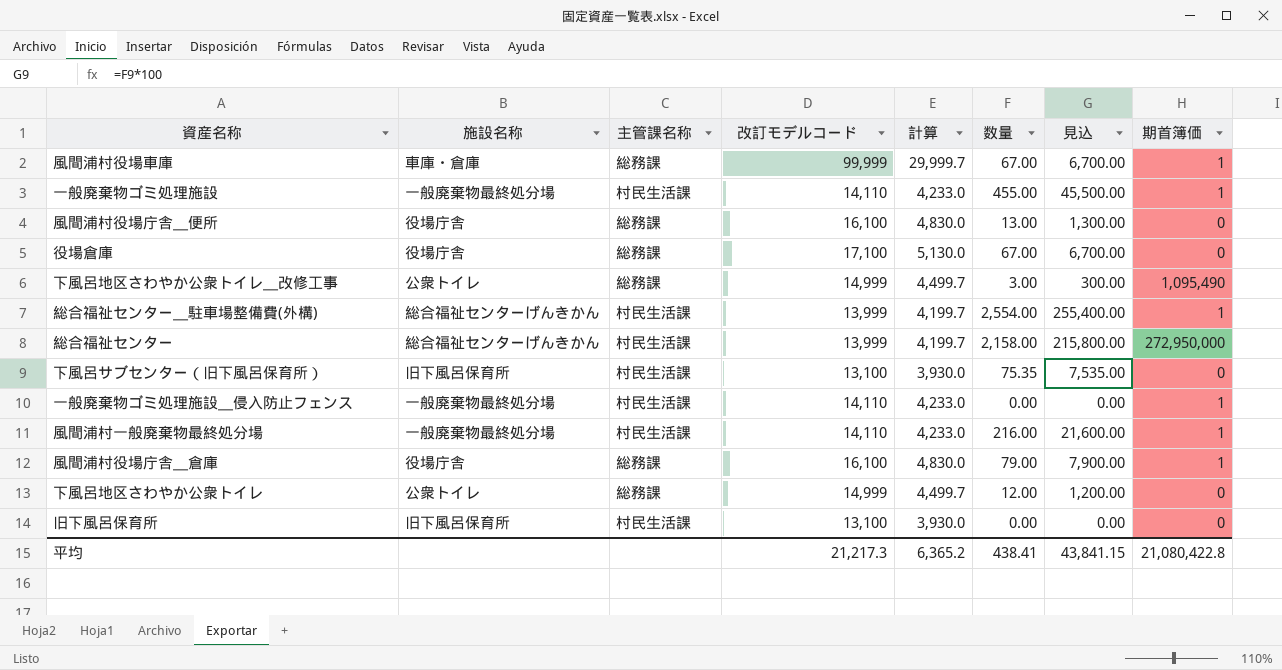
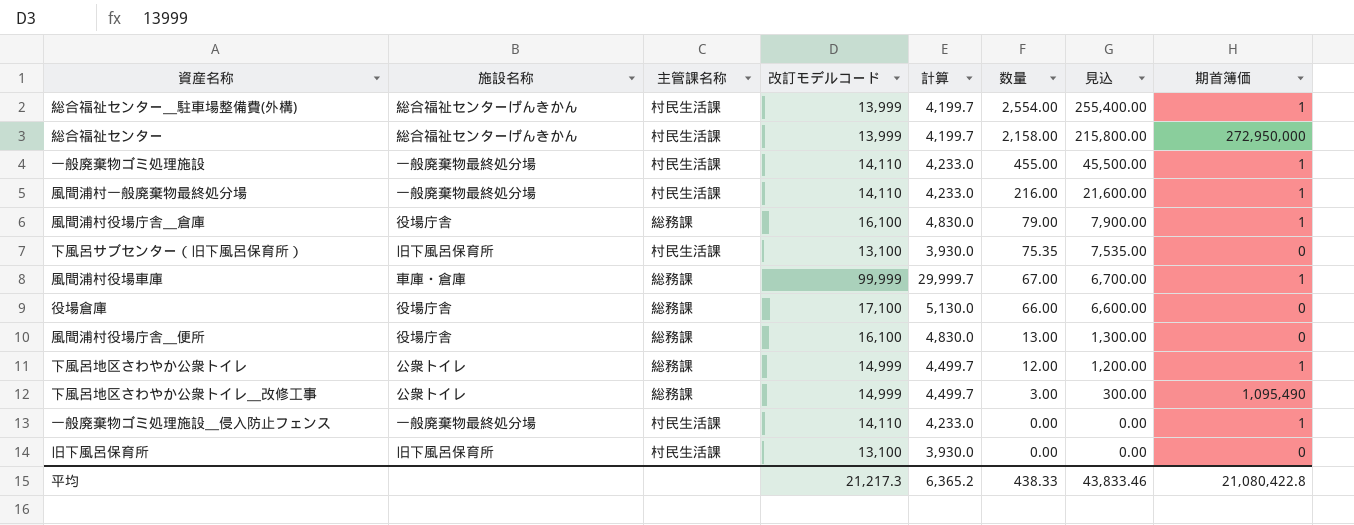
row order: none -> 数量 descending
役場倉庫 | 数量: 67.00 -> 66.00
役場倉庫 | 見込: 6,700.00 -> 6,600.00
下風呂地区さわやか公衆トイレ | 期首簿価: 0 -> 1
平均 | 数量: 438.41 -> 438.33
平均 | 見込: 43,841.15 -> 43,833.46

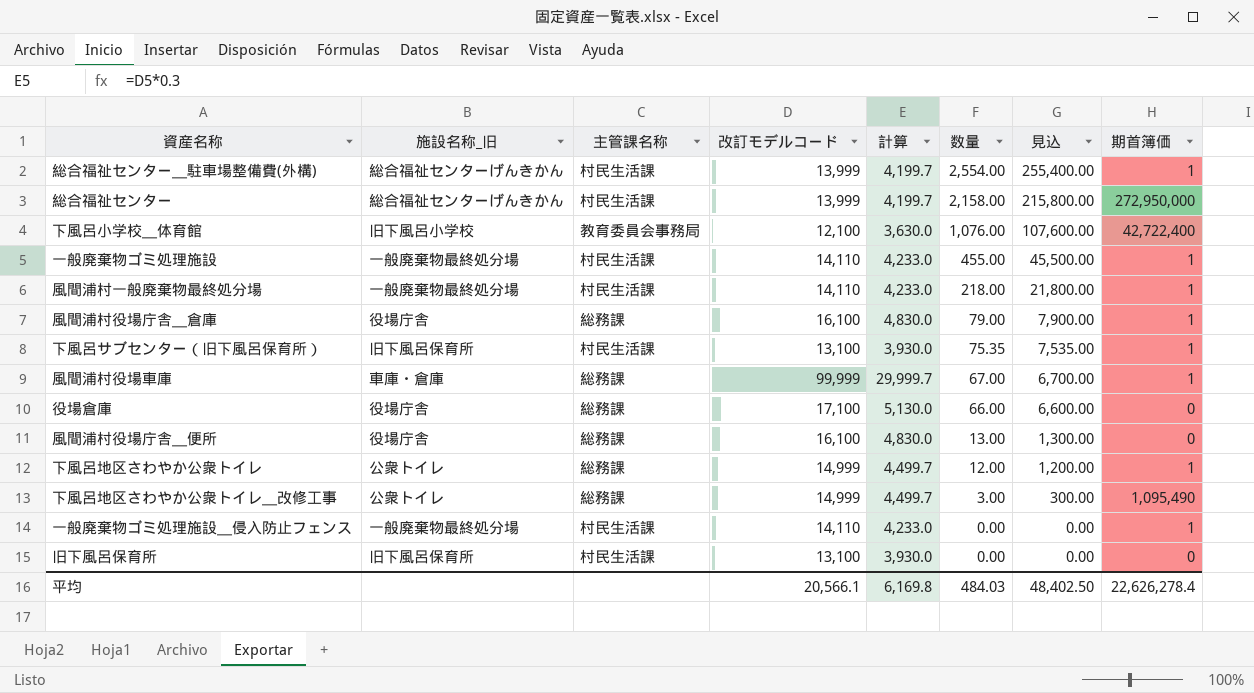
column name: 施設名称 -> 施設名称_旧
row 下風呂小学校＿体育館: none -> 旧下風呂小学校 | 教育委員会事務局 | 12,100 | 3,630.0 | 1,076.00 | 107,600.00 | 42,722,400
風間浦村一般廃棄物最終処分場 | 数量: 216.00 -> 218.00
風間浦村一般廃棄物最終処分場 | 見込: 21,600.00 -> 21,800.00
下風呂サブセンター（旧下風呂保育所） | 期首簿価: 0 -> 1
平均 | 改訂モデルコード: 21,217.3 -> 20,566.1
平均 | 計算: 6,365.2 -> 6,169.8
平均 | 数量: 438.33 -> 484.03
平均 | 見込: 43,833.46 -> 48,402.50
平均 | 期首簿価: 21,080,422.8 -> 22,626,278.4

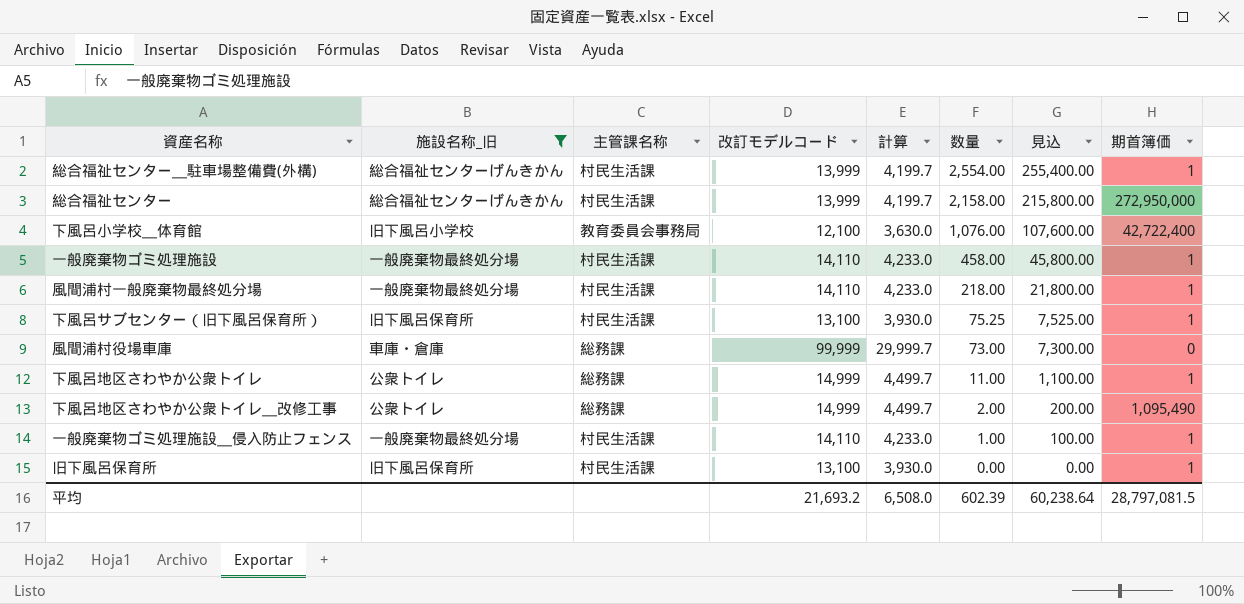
filter: none -> 施設名称_旧 != 役場庁舎
一般廃棄物ゴミ処理施設 | 数量: 455.00 -> 458.00
一般廃棄物ゴミ処理施設 | 見込: 45,500.00 -> 45,800.00
下風呂サブセンター（旧下風呂保育所） | 数量: 75.35 -> 75.25
下風呂サブセンター（旧下風呂保育所） | 見込: 7,535.00 -> 7,525.00
風間浦村役場車庫 | 数量: 67.00 -> 73.00
風間浦村役場車庫 | 見込: 6,700.00 -> 7,300.00
風間浦村役場車庫 | 期首簿価: 1 -> 0
下風呂地区さわやか公衆トイレ | 数量: 12.00 -> 11.00
下風呂地区さわやか公衆トイレ | 見込: 1,200.00 -> 1,100.00
下風呂地区さわやか公衆トイレ＿改修工事 | 数量: 3.00 -> 2.00
下風呂地区さわやか公衆トイレ＿改修工事 | 見込: 300.00 -> 200.00
一般廃棄物ゴミ処理施設＿侵入防止フェンス | 数量: 0.00 -> 1.00
一般廃棄物ゴミ処理施設＿侵入防止フェンス | 見込: 0.00 -> 100.00
旧下風呂保育所 | 期首簿価: 0 -> 1
平均 | 改訂モデルコード: 20,566.1 -> 21,693.2
平均 | 計算: 6,169.8 -> 6,508.0
平均 | 数量: 484.03 -> 602.39
平均 | 見込: 48,402.50 -> 60,238.64
平均 | 期首簿価: 22,626,278.4 -> 28,797,081.5

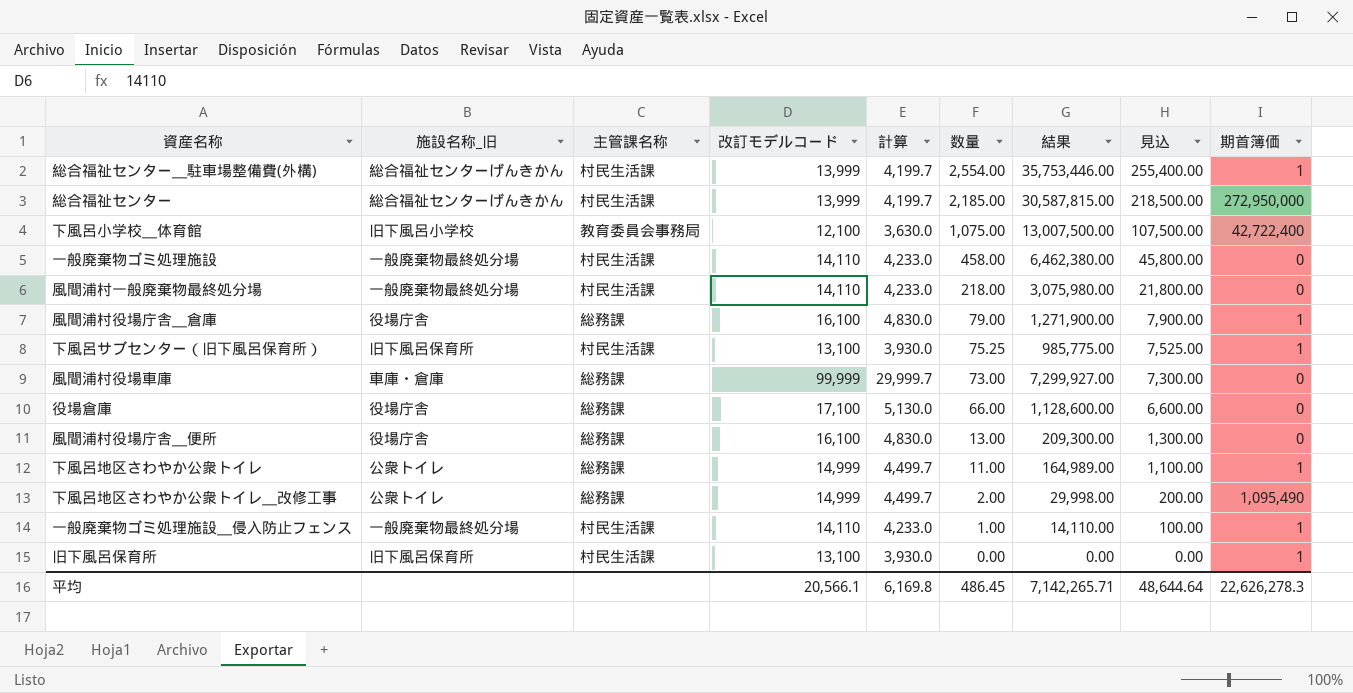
filter: 施設名称_旧 != 役場庁舎 -> none
column 結果 | formula: none -> [改訂モデルコード] * [数量]
総合福祉センター | 数量: 2,158.00 -> 2,185.00
総合福祉センター | 見込: 215,800.00 -> 218,500.00
下風呂小学校＿体育館 | 数量: 1,076.00 -> 1,075.00
下風呂小学校＿体育館 | 見込: 107,600.00 -> 107,500.00
一般廃棄物ゴミ処理施設 | 期首簿価: 1 -> 0
風間浦村一般廃棄物最終処分場 | 期首簿価: 1 -> 0
平均 | 改訂モデルコード: 21,693.2 -> 20,566.1
平均 | 計算: 6,508.0 -> 6,169.8
平均 | 数量: 602.39 -> 486.45
平均 | 見込: 60,238.64 -> 48,644.64
平均 | 期首簿価: 28,797,081.5 -> 22,626,278.3

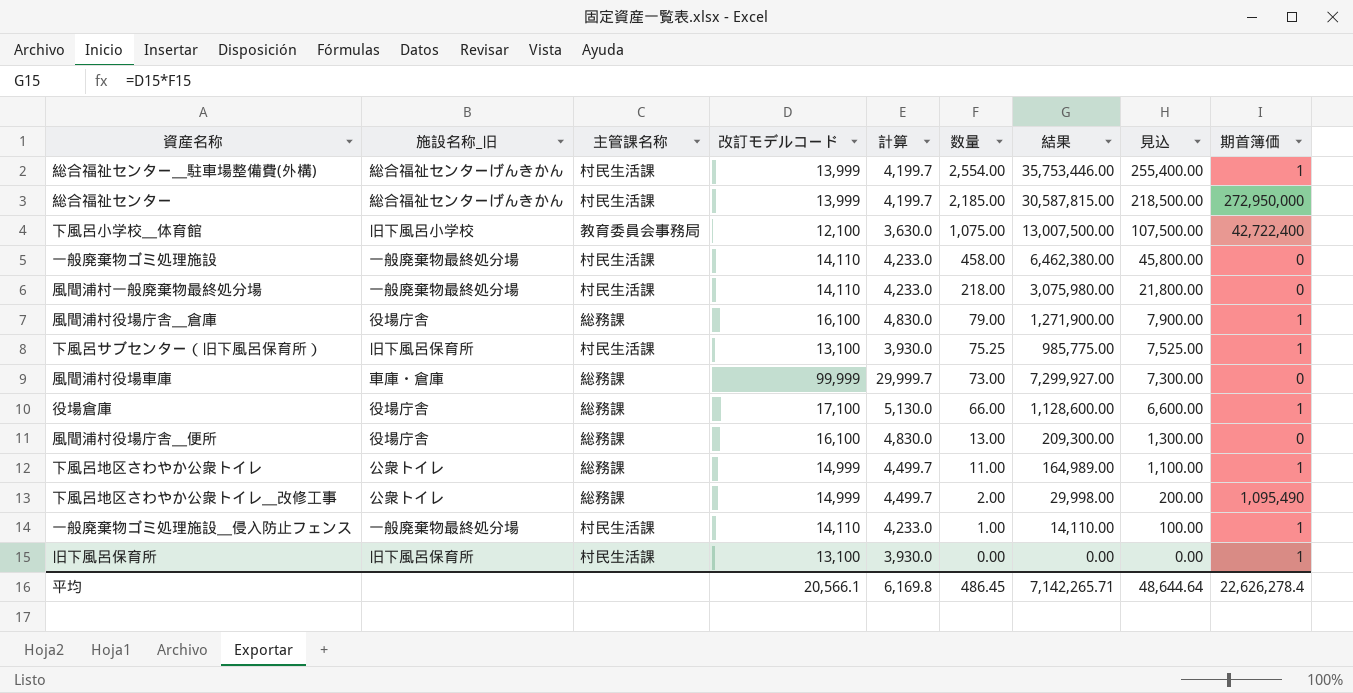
役場倉庫 | 期首簿価: 0 -> 1
平均 | 期首簿価: 22,626,278.3 -> 22,626,278.4

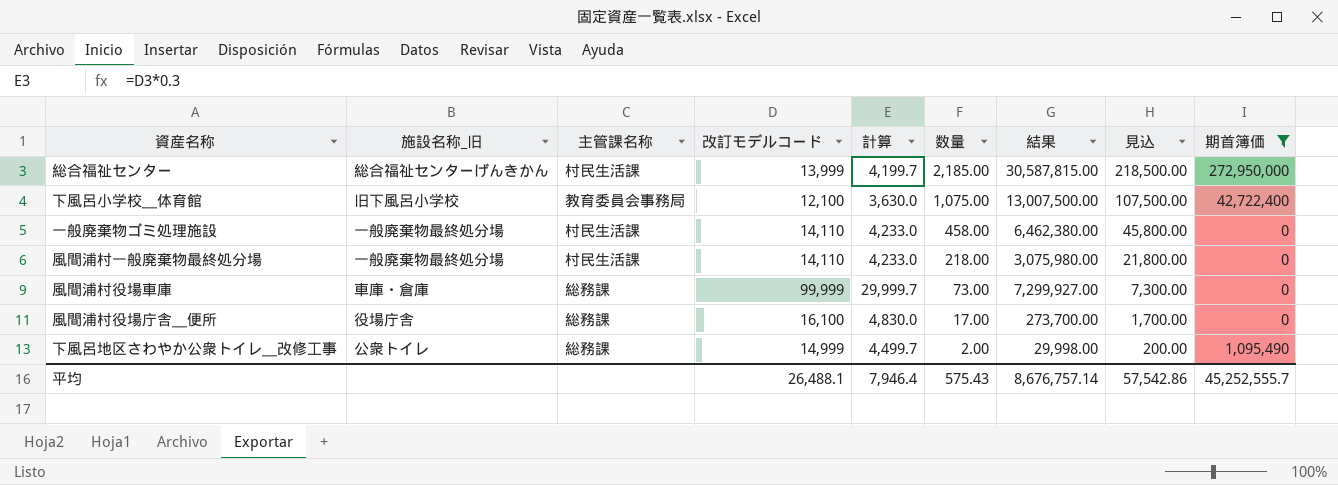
filter: none -> 期首簿価 != 1
風間浦村役場庁舎＿便所 | 数量: 13.00 -> 17.00
風間浦村役場庁舎＿便所 | 結果: 209,300.00 -> 273,700.00
風間浦村役場庁舎＿便所 | 見込: 1,300.00 -> 1,700.00
平均 | 改訂モデルコード: 20,566.1 -> 26,488.1
平均 | 計算: 6,169.8 -> 7,946.4
平均 | 数量: 486.45 -> 575.43
平均 | 結果: 7,142,265.71 -> 8,676,757.14
平均 | 見込: 48,644.64 -> 57,542.86
平均 | 期首簿価: 22,626,278.4 -> 45,252,555.7

